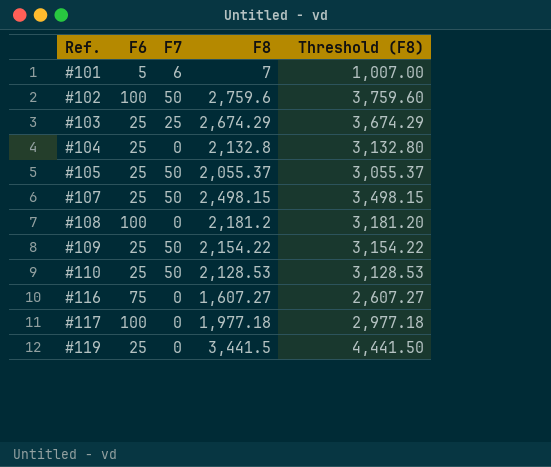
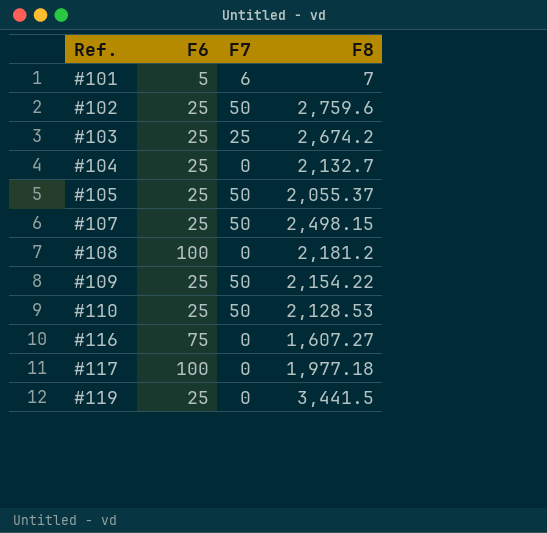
column Threshold (F8) | formula: [F8] + 1000 -> none
#102 | F6: 100 -> 25
#103 | F8: 2,674.29 -> 2,674.2
#104 | F8: 2,132.8 -> 2,132.7

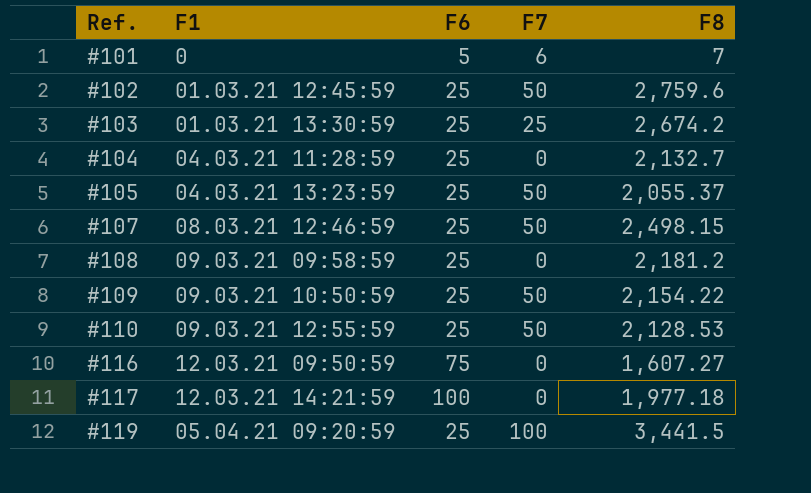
column F1 | position: none -> 2
#108 | F6: 100 -> 25
#119 | F7: 0 -> 100

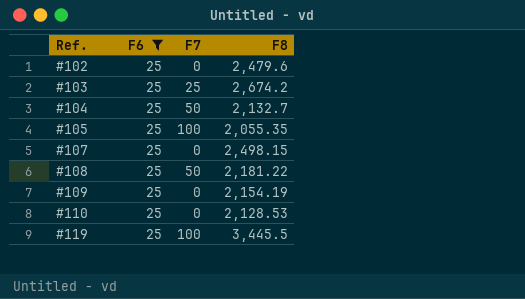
filter: none -> F6 = 25
column F1 | position: 2 -> none
#102 | F7: 50 -> 0
#102 | F8: 2,759.6 -> 2,479.6
#104 | F7: 0 -> 50
#105 | F7: 50 -> 100
#105 | F8: 2,055.37 -> 2,055.35
#107 | F7: 50 -> 0
#108 | F7: 0 -> 50
#108 | F8: 2,181.2 -> 2,181.22
#109 | F7: 50 -> 0
#109 | F8: 2,154.22 -> 2,154.19
#110 | F7: 50 -> 0
#119 | F8: 3,441.5 -> 3,445.5

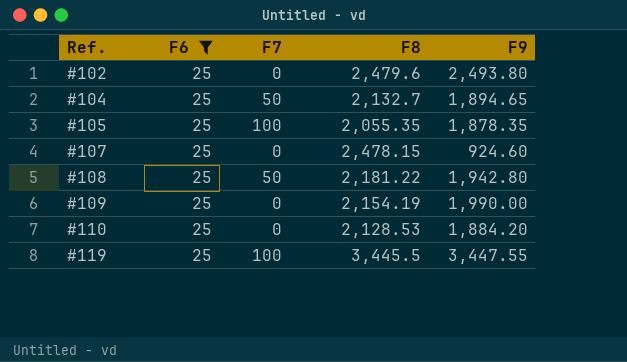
column F9 | position: none -> 5
row #103: 25 | 25 | 2,674.2 -> none
#107 | F8: 2,498.15 -> 2,478.15

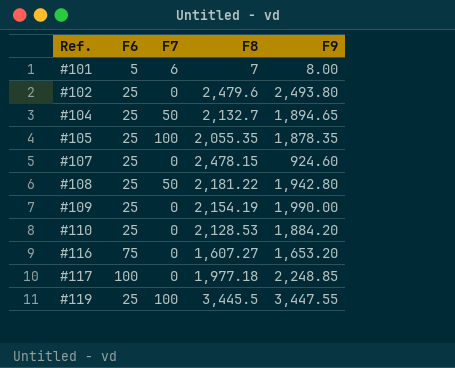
filter: F6 = 25 -> none

